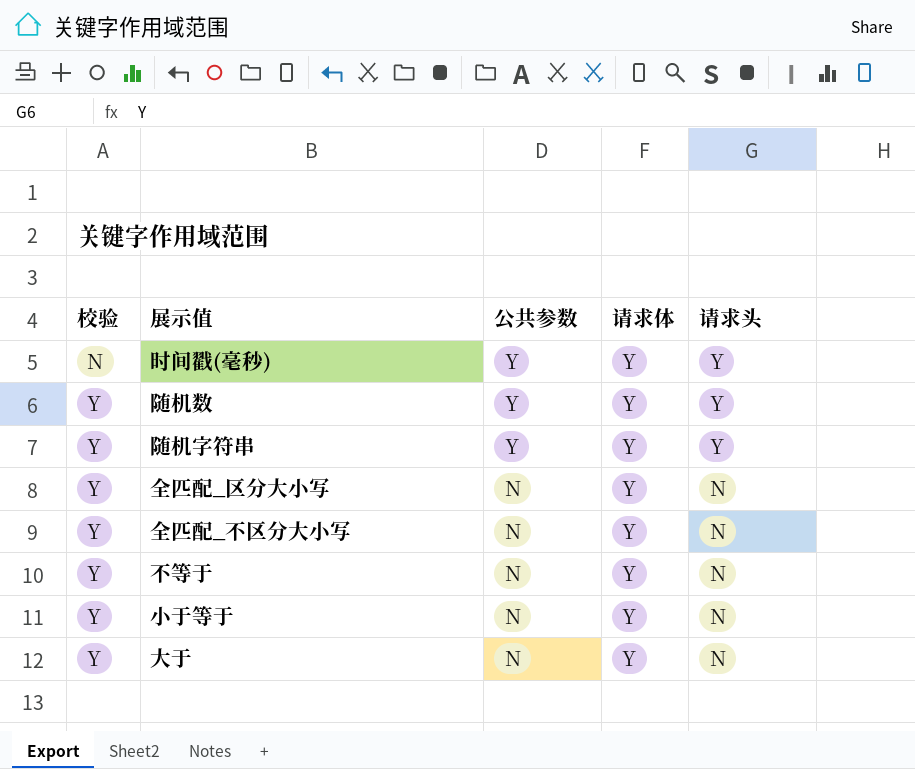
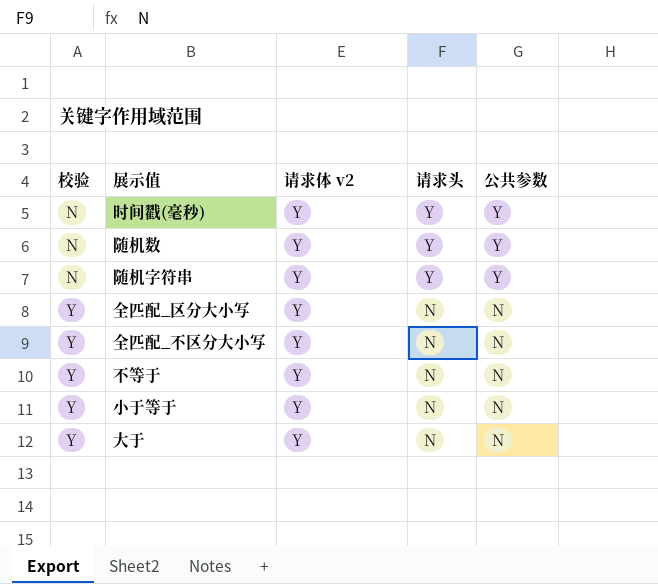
column name: 请求体 -> 请求体 v2
column 公共参数 | position: 3 -> 5
随机数 | 校验: Y -> N
随机字符串 | 校验: Y -> N

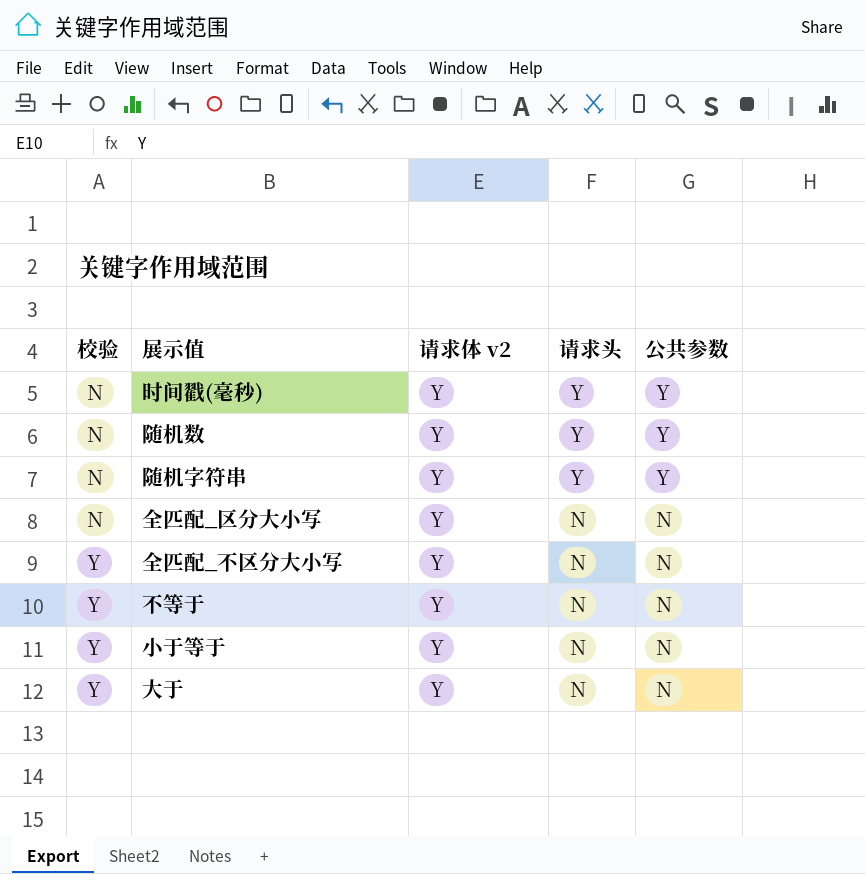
全匹配_区分大小写 | 校验: Y -> N

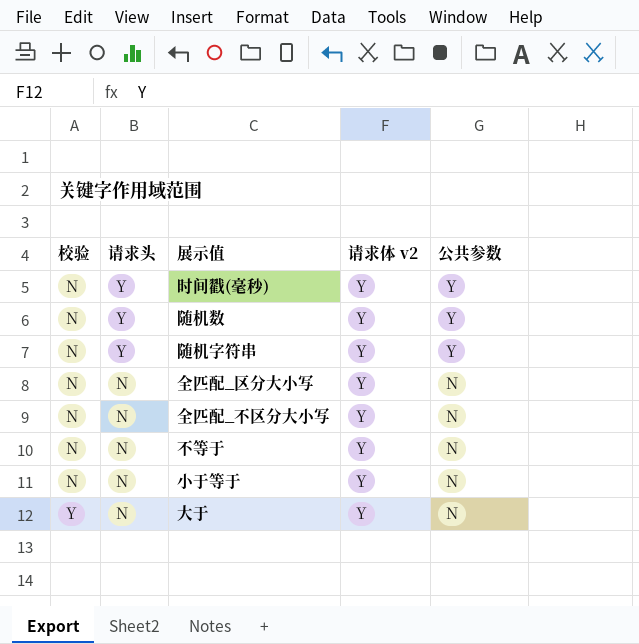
column 请求头 | position: 4 -> 2
全匹配_不区分大小写 | 校验: Y -> N
不等于 | 校验: Y -> N
小于等于 | 校验: Y -> N

